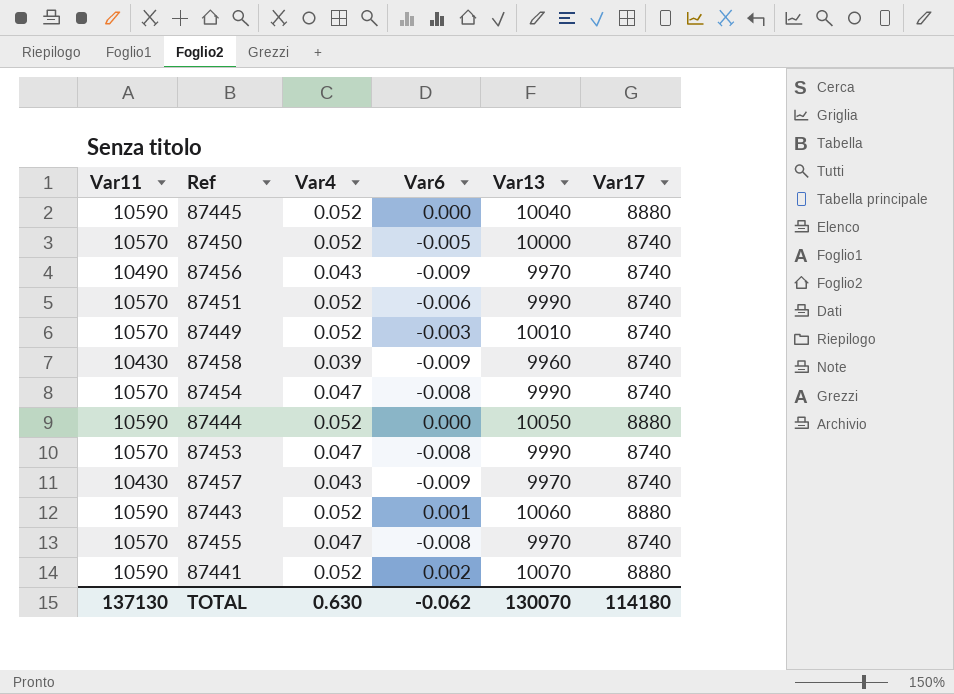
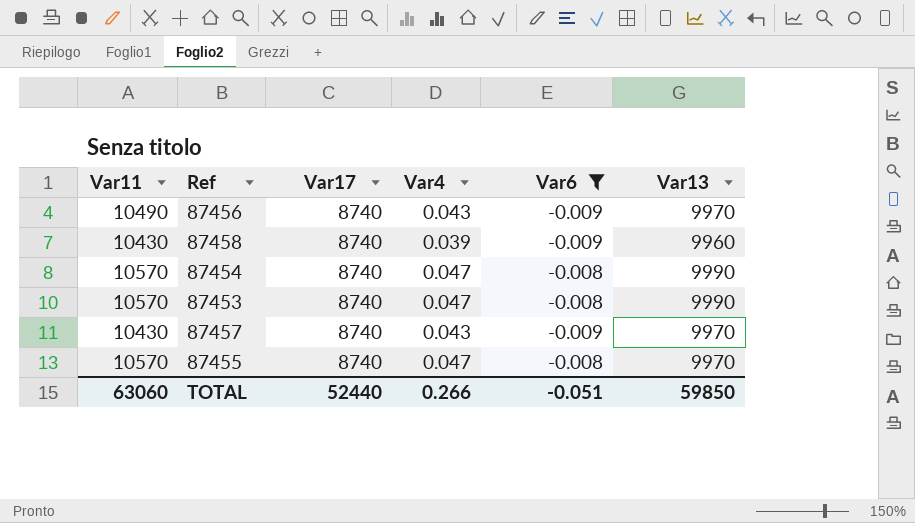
filter: none -> Var6 <= -0.008
column Var17 | position: 6 -> 3
TOTAL | Var11: 137130 -> 63060
TOTAL | Var17: 114180 -> 52440
TOTAL | Var4: 0.630 -> 0.266
TOTAL | Var6: -0.062 -> -0.051
TOTAL | Var13: 130070 -> 59850

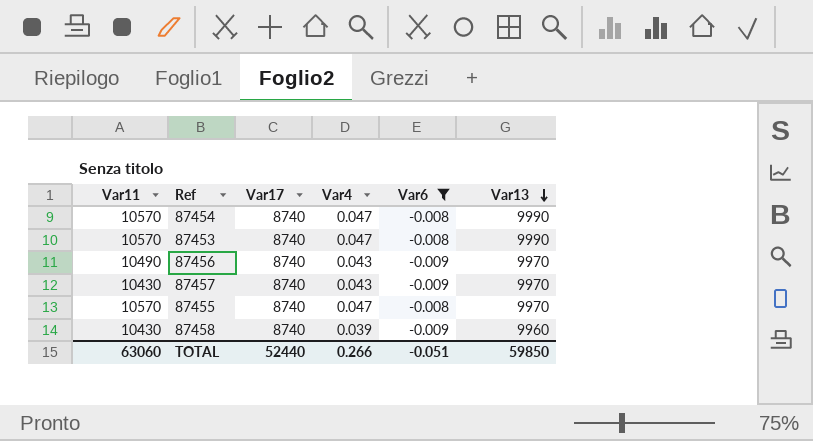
row order: none -> Var13 descending

